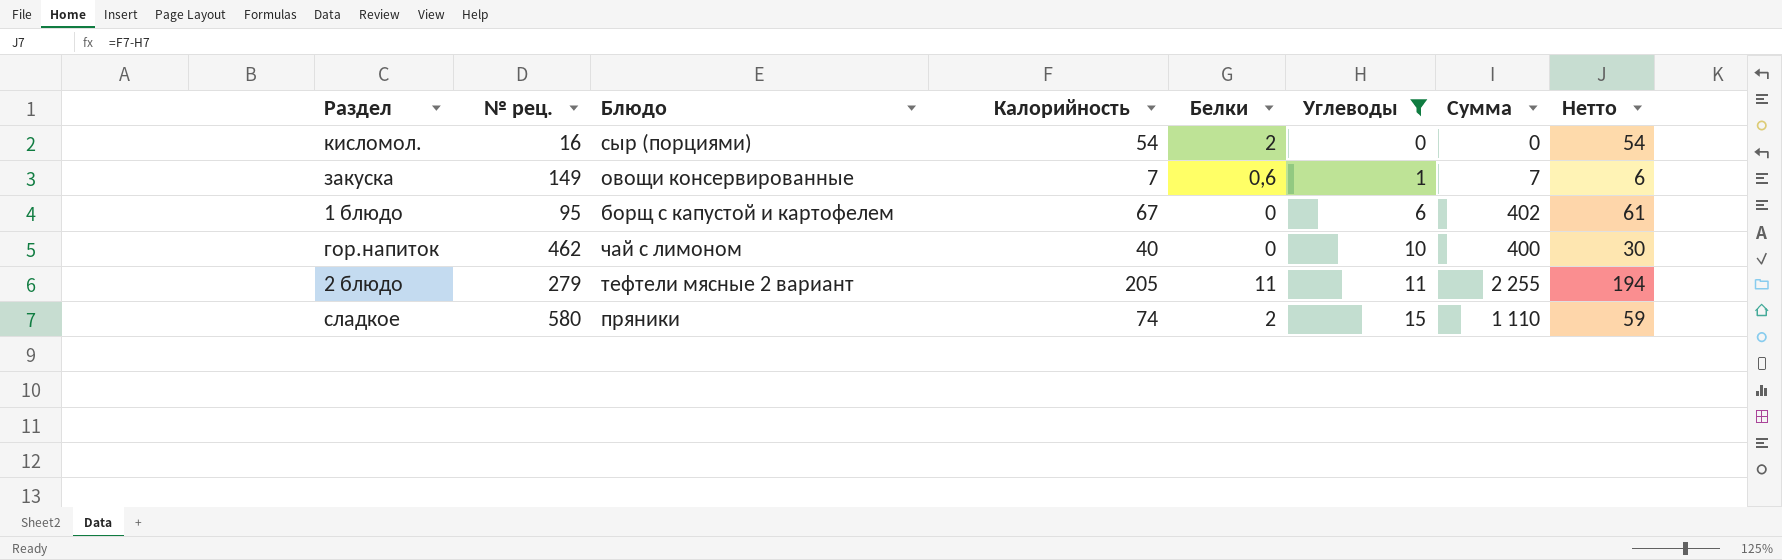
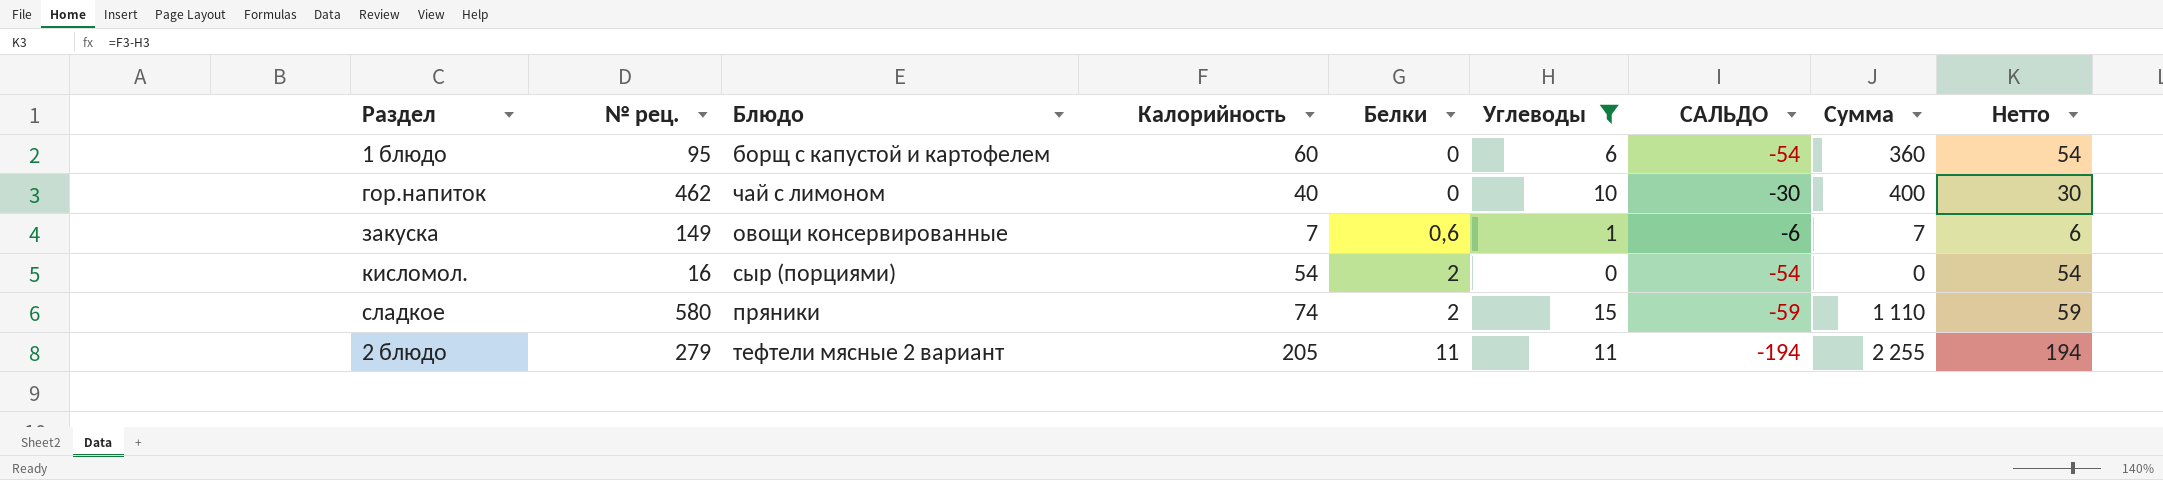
row order: Углеводы ascending -> Белки ascending
column САЛЬДО | formula: none -> [Углеводы] - [Калорийность]
1 блюдо | Калорийность: 67 -> 60
1 блюдо | Сумма: 402 -> 360
1 блюдо | Нетто: 61 -> 54

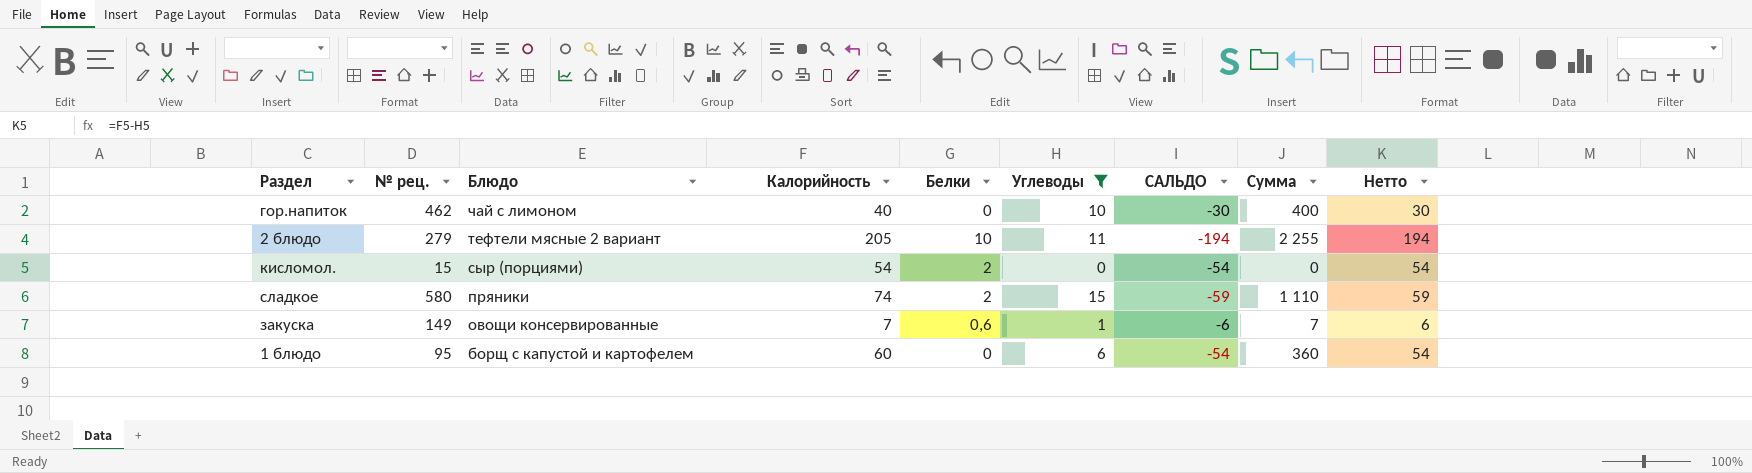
row order: Белки ascending -> Блюдо descending
2 блюдо | Белки: 11 -> 10
кисломол. | № рец.: 16 -> 15

